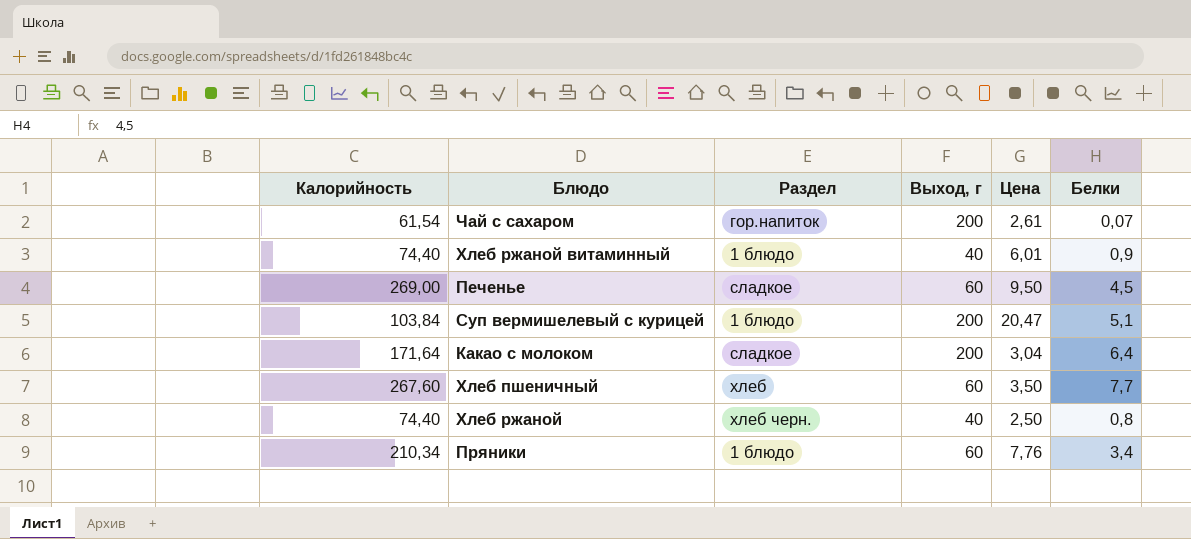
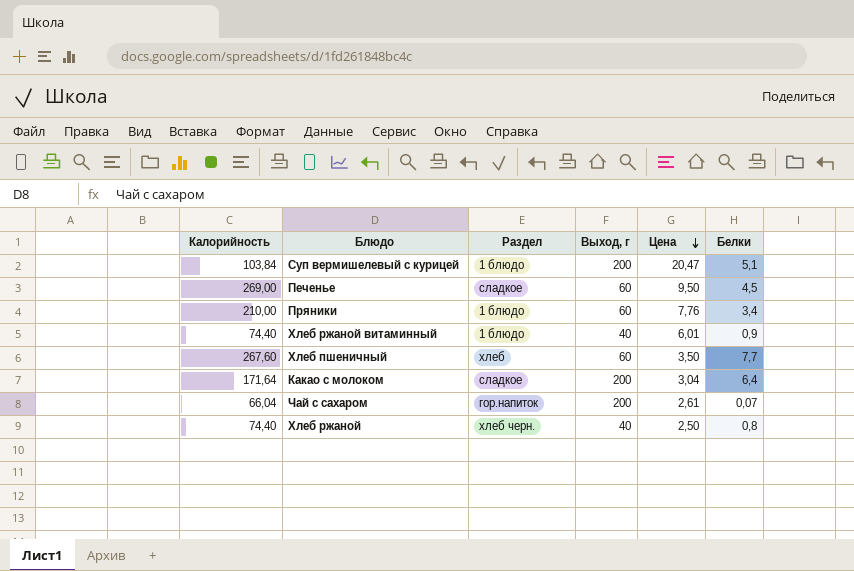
row order: none -> Цена descending
Пряники | Калорийность: 210,34 -> 210,00
Чай с сахаром | Калорийность: 61,54 -> 66,04

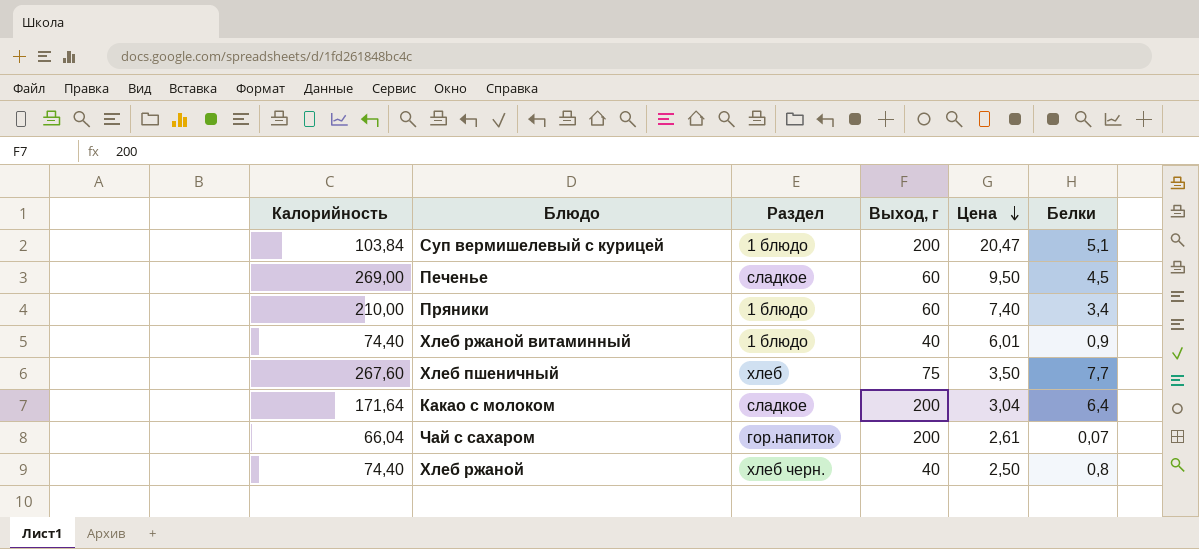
Пряники | Цена: 7,76 -> 7,40
Хлеб пшеничный | Выход, г: 60 -> 75

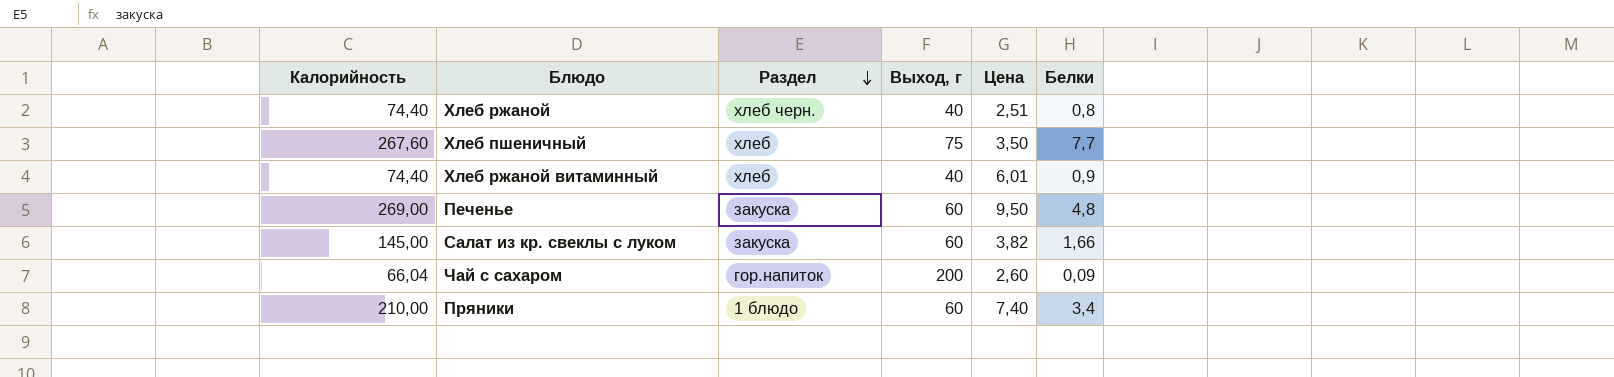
row order: Цена descending -> Раздел descending
row Суп вермишелевый с курицей: 103,84 | 1 блюдо | 200 | 20,47 | 5,1 -> none
row Какао с молоком: 171,64 | сладкое | 200 | 3,04 | 6,4 -> none
Хлеб ржаной | Цена: 2,50 -> 2,51
Хлеб ржаной витаминный | Раздел: 1 блюдо -> хлеб
Печенье | Раздел: сладкое -> закуска
Печенье | Белки: 4,5 -> 4,8
row Салат из кр. свеклы с луком: none -> 145,00 | закуска | 60 | 3,82 | 1,66
Чай с сахаром | Цена: 2,61 -> 2,60
Чай с сахаром | Белки: 0,07 -> 0,09

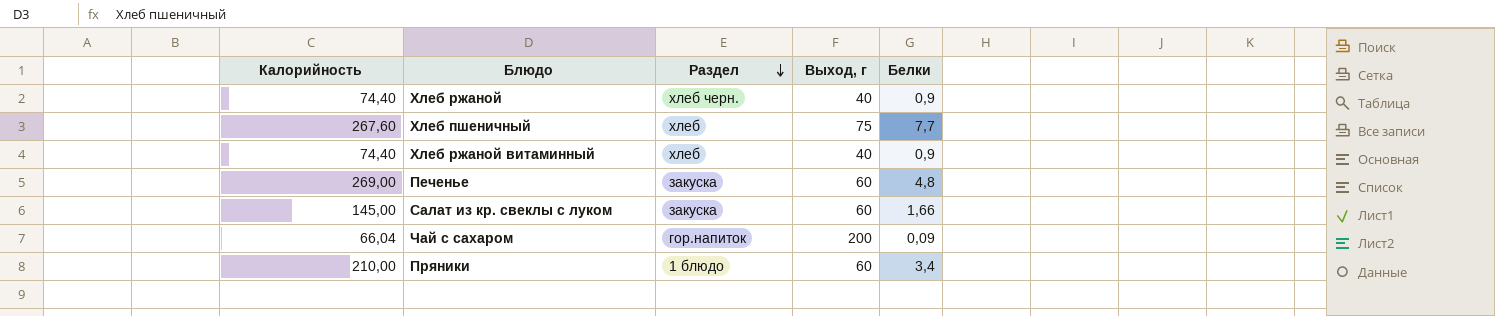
column Цена | position: 5 -> none
Хлеб ржаной | Белки: 0,8 -> 0,9

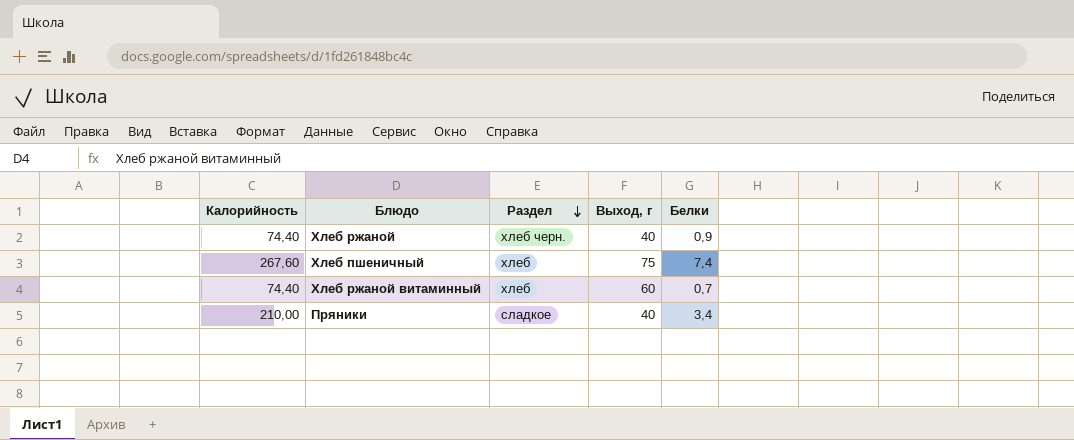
row Печенье: 269,00 | закуска | 60 | 4,8 -> none
row Салат из кр. свеклы с луком: 145,00 | закуска | 60 | 1,66 -> none
row Чай с сахаром: 66,04 | гор.напиток | 200 | 0,09 -> none
Хлеб пшеничный | Белки: 7,7 -> 7,4
Хлеб ржаной витаминный | Выход, г: 40 -> 60
Хлеб ржаной витаминный | Белки: 0,9 -> 0,7
Пряники | Раздел: 1 блюдо -> сладкое
Пряники | Выход, г: 60 -> 40

